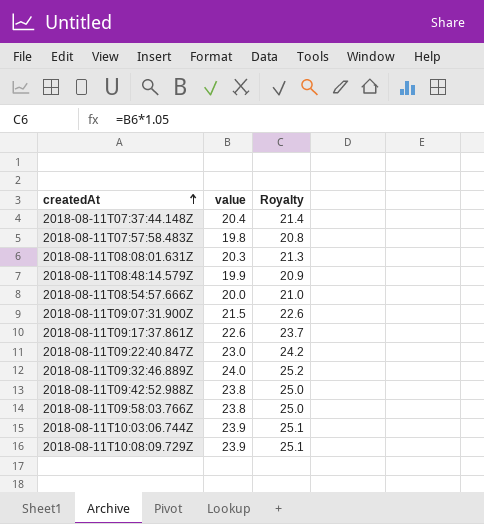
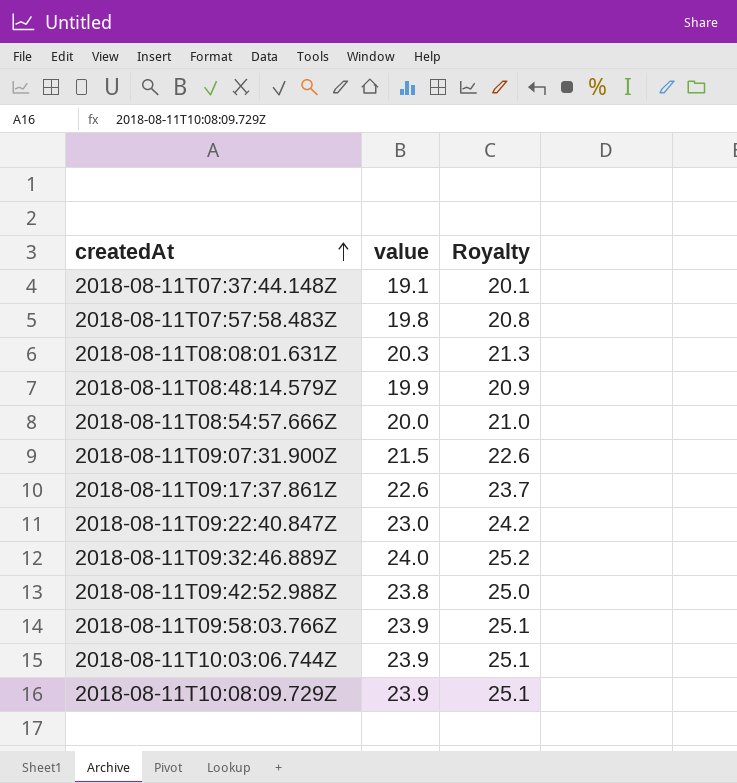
2018-08-11T07:37:44.148Z | value: 20.4 -> 19.1
2018-08-11T07:37:44.148Z | Royalty: 21.4 -> 20.1
2018-08-11T09:58:03.766Z | value: 23.8 -> 23.9
2018-08-11T09:58:03.766Z | Royalty: 25.0 -> 25.1

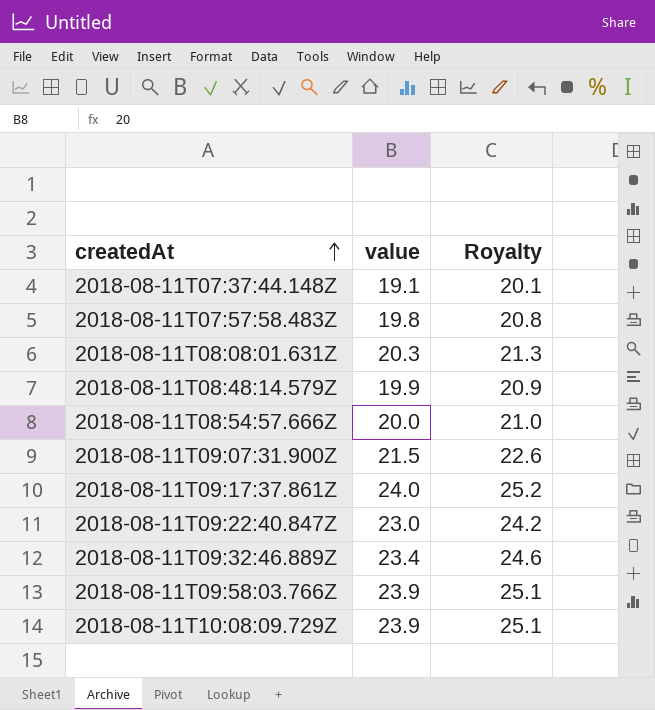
row 2018-08-11T09:42:52.988Z: 23.8 | 25.0 -> none
row 2018-08-11T10:03:06.744Z: 23.9 | 25.1 -> none
2018-08-11T09:17:37.861Z | value: 22.6 -> 24.0
2018-08-11T09:17:37.861Z | Royalty: 23.7 -> 25.2
2018-08-11T09:32:46.889Z | value: 24.0 -> 23.4
2018-08-11T09:32:46.889Z | Royalty: 25.2 -> 24.6

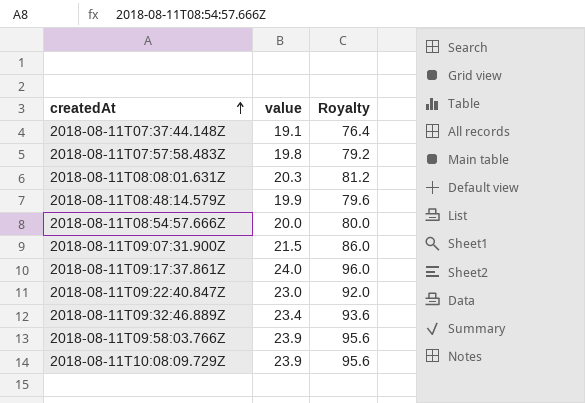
column Royalty | formula: [value] * 1.05 -> [value] * 4

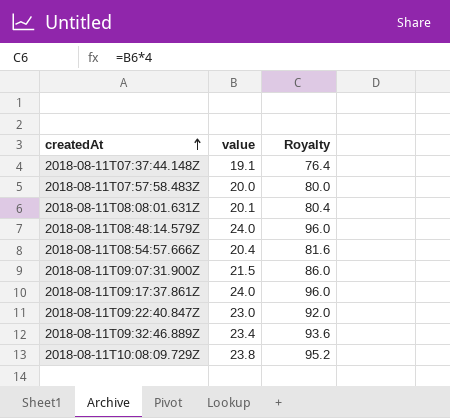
row 2018-08-11T09:58:03.766Z: 23.9 | 95.6 -> none
2018-08-11T07:57:58.483Z | value: 19.8 -> 20.0
2018-08-11T07:57:58.483Z | Royalty: 79.2 -> 80.0
2018-08-11T08:08:01.631Z | value: 20.3 -> 20.1
2018-08-11T08:08:01.631Z | Royalty: 81.2 -> 80.4
2018-08-11T08:48:14.579Z | value: 19.9 -> 24.0
2018-08-11T08:48:14.579Z | Royalty: 79.6 -> 96.0
2018-08-11T08:54:57.666Z | value: 20.0 -> 20.4
2018-08-11T08:54:57.666Z | Royalty: 80.0 -> 81.6
2018-08-11T10:08:09.729Z | value: 23.9 -> 23.8
2018-08-11T10:08:09.729Z | Royalty: 95.6 -> 95.2

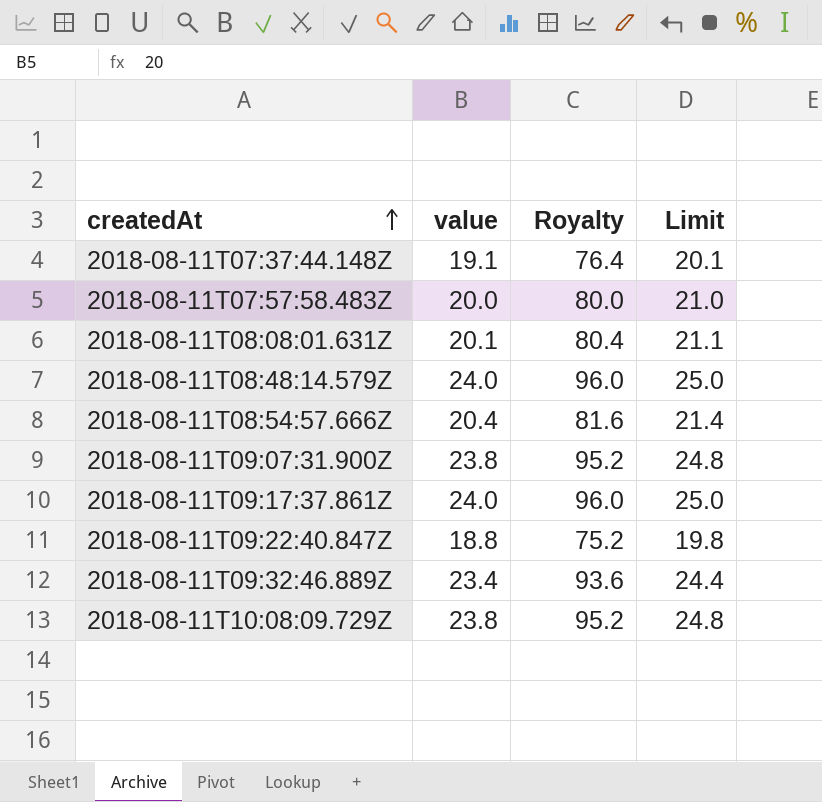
column Limit | formula: none -> [value] + 1
2018-08-11T09:07:31.900Z | value: 21.5 -> 23.8
2018-08-11T09:07:31.900Z | Royalty: 86.0 -> 95.2
2018-08-11T09:22:40.847Z | value: 23.0 -> 18.8
2018-08-11T09:22:40.847Z | Royalty: 92.0 -> 75.2

